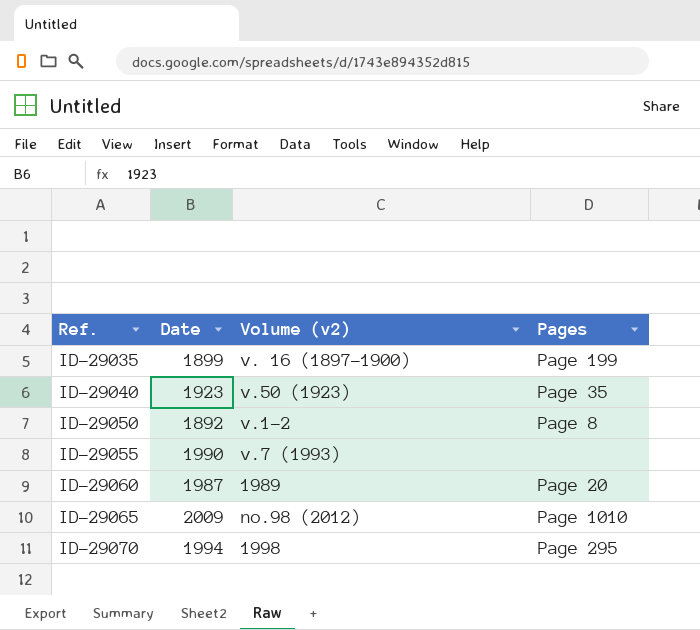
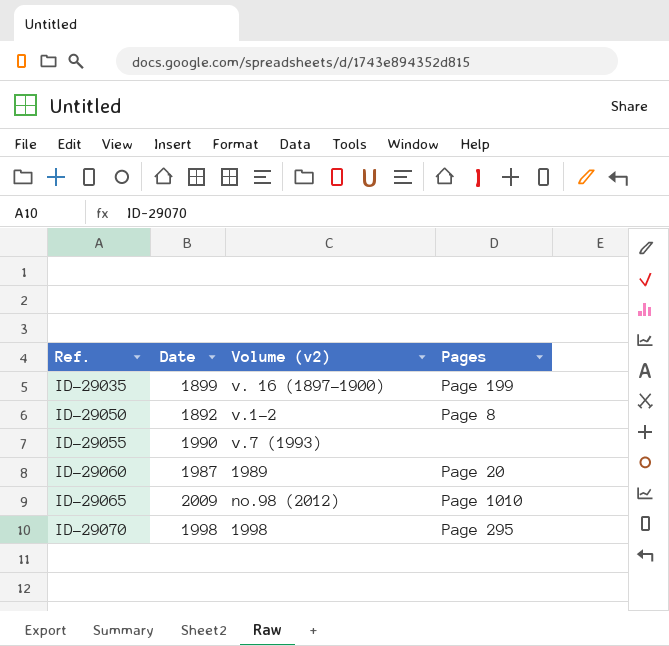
row ID-29040: 1923 | v.50 (1923) | Page 35 -> none
ID-29070 | Date: 1994 -> 1998

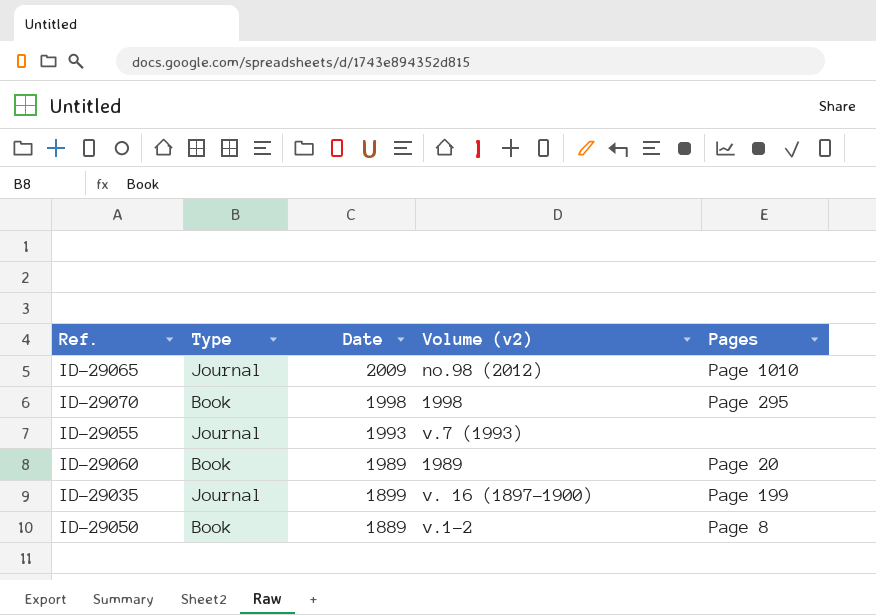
row order: Ref. ascending -> Date descending
column Type | position: none -> 2
ID-29055 | Date: 1990 -> 1993
ID-29060 | Date: 1987 -> 1989
ID-29050 | Date: 1892 -> 1889

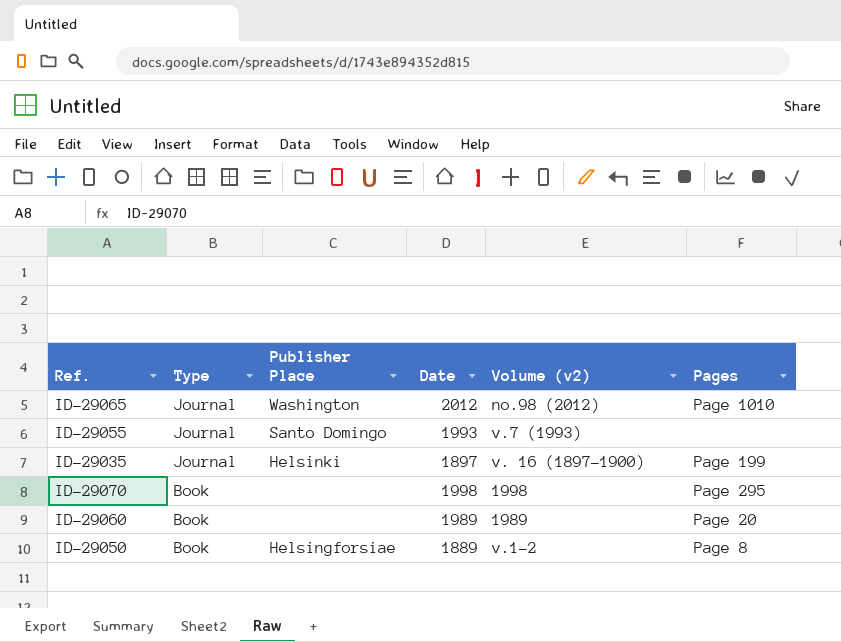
row order: Date descending -> Type descending
column Publisher Place | position: none -> 3
ID-29065 | Date: 2009 -> 2012
ID-29035 | Date: 1899 -> 1897

